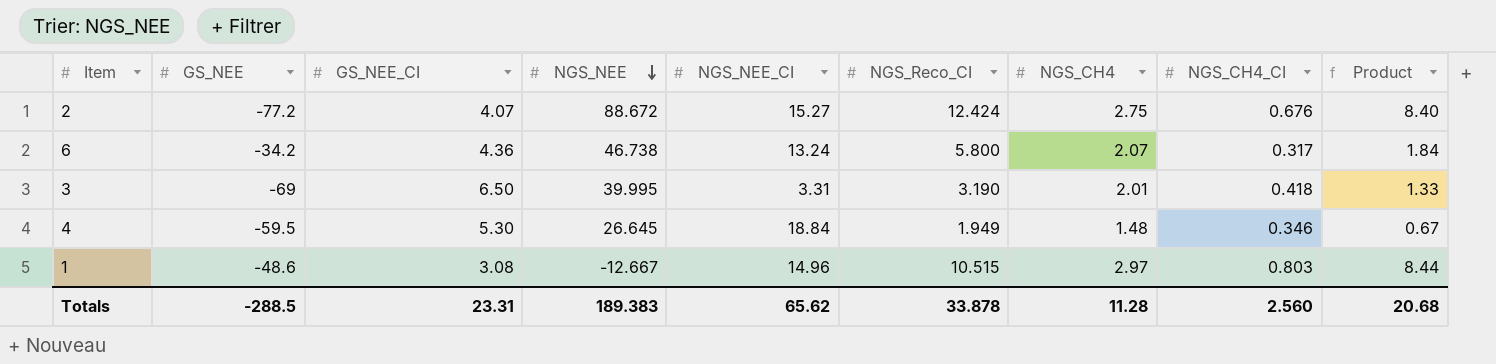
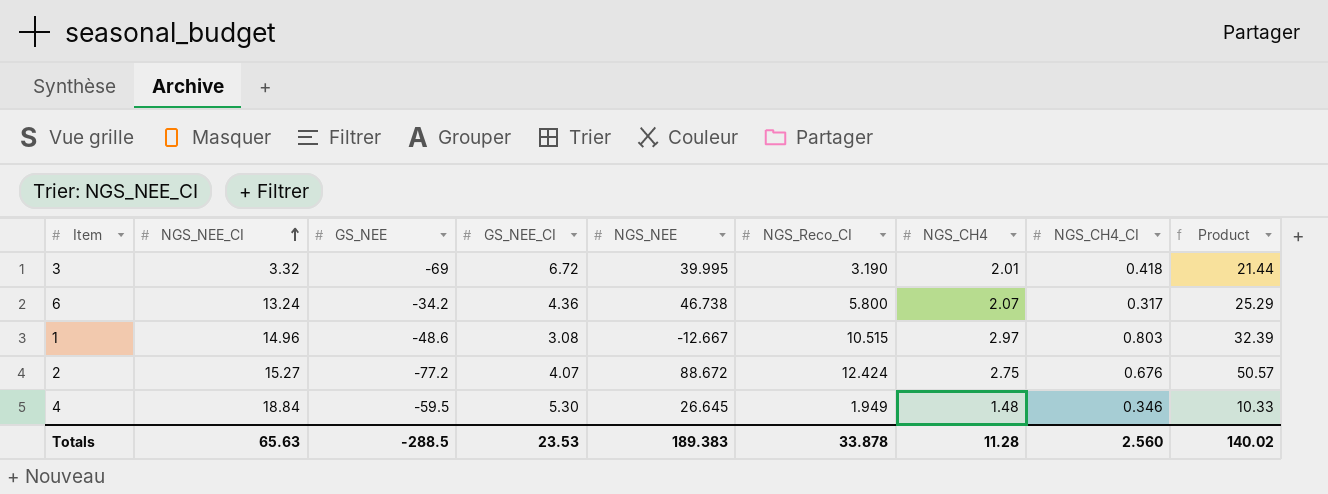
row order: NGS_NEE descending -> NGS_NEE_CI ascending
column NGS_NEE_CI | position: 5 -> 2
column Product | formula: [NGS_Reco_CI] * [NGS_CH4_CI] -> [GS_NEE_CI] * [NGS_Reco_CI]
3 | NGS_NEE_CI: 3.31 -> 3.32
3 | GS_NEE_CI: 6.50 -> 6.72
Totals | NGS_NEE_CI: 65.62 -> 65.63
Totals | GS_NEE_CI: 23.31 -> 23.53
Totals | Product: 20.68 -> 140.02

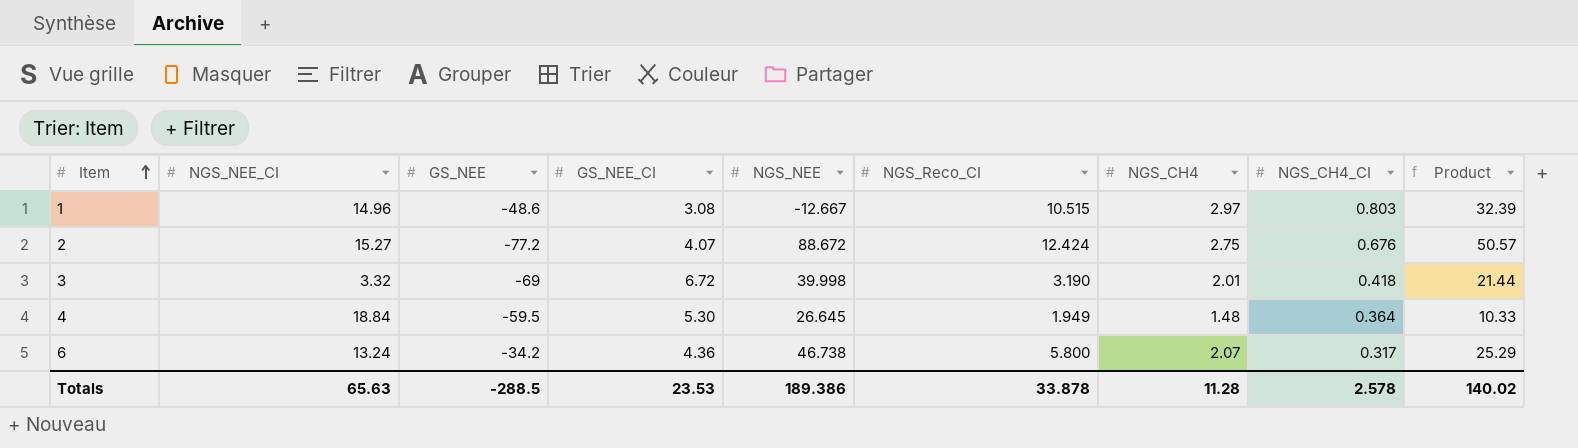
row order: NGS_NEE_CI ascending -> Item ascending
3 | NGS_NEE: 39.995 -> 39.998
4 | NGS_CH4_CI: 0.346 -> 0.364
Totals | NGS_NEE: 189.383 -> 189.386
Totals | NGS_CH4_CI: 2.560 -> 2.578

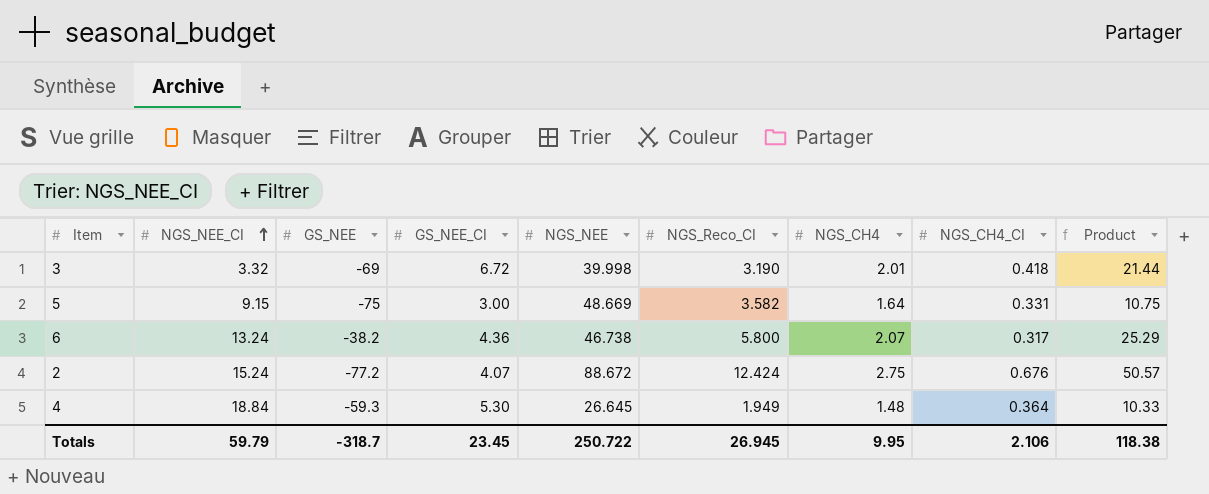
row order: Item ascending -> NGS_NEE_CI ascending
row 1: 14.96 | -48.6 | 3.08 | -12.667 | 10.515 | 2.97 | 0.803 | 32.39 -> none
row 5: none -> 9.15 | -75 | 3.00 | 48.669 | 3.582 | 1.64 | 0.331 | 10.75
6 | GS_NEE: -34.2 -> -38.2
2 | NGS_NEE_CI: 15.27 -> 15.24
4 | GS_NEE: -59.5 -> -59.3
Totals | NGS_NEE_CI: 65.63 -> 59.79
Totals | GS_NEE: -288.5 -> -318.7
Totals | GS_NEE_CI: 23.53 -> 23.45
Totals | NGS_NEE: 189.386 -> 250.722
Totals | NGS_Reco_CI: 33.878 -> 26.945
Totals | NGS_CH4: 11.28 -> 9.95
Totals | NGS_CH4_CI: 2.578 -> 2.106
Totals | Product: 140.02 -> 118.38

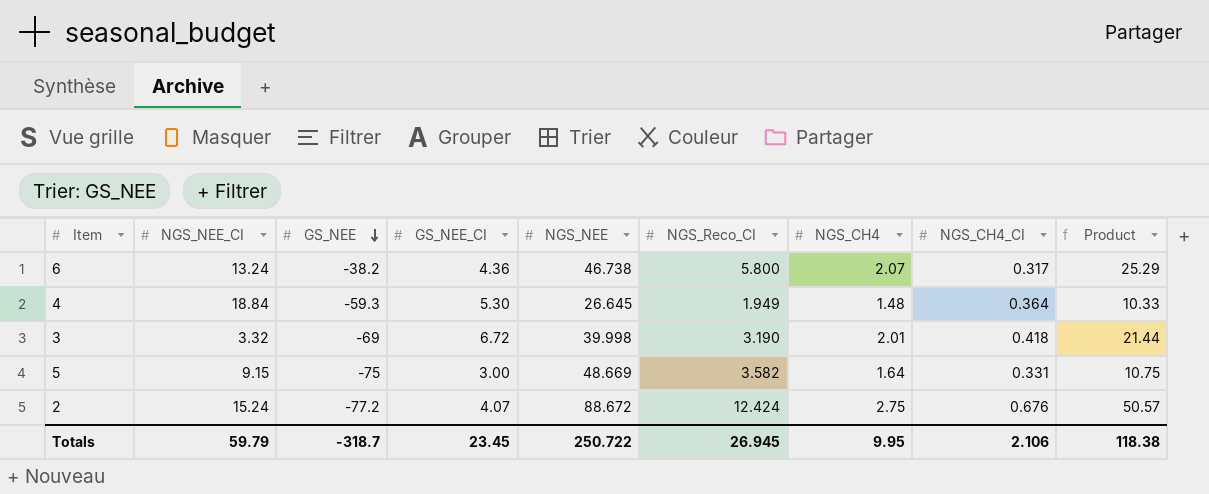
row order: NGS_NEE_CI ascending -> GS_NEE descending

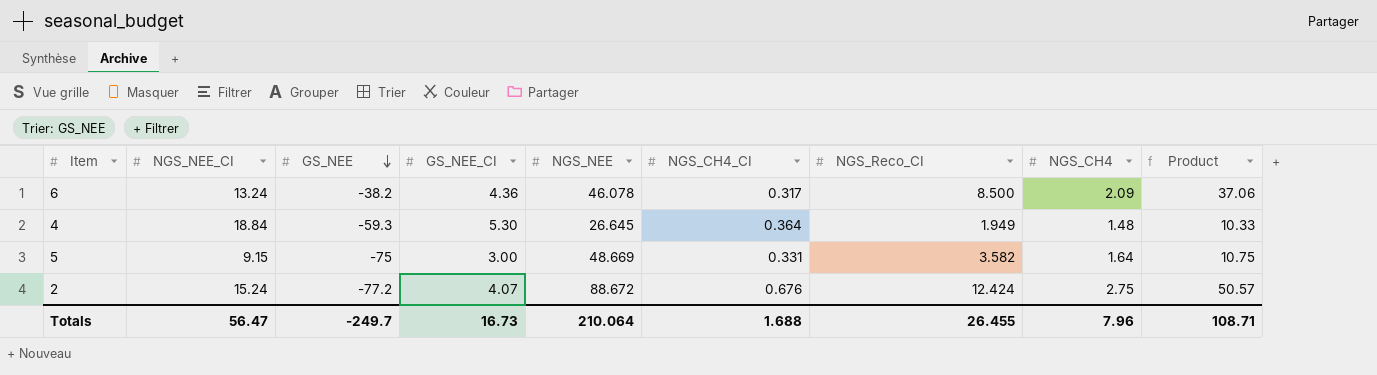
column NGS_CH4_CI | position: 8 -> 6
row 3: 3.32 | -69 | 6.72 | 39.998 | 3.190 | 2.01 | 0.418 | 21.44 -> none
6 | NGS_NEE: 46.738 -> 46.078
6 | NGS_Reco_CI: 5.800 -> 8.500
6 | NGS_CH4: 2.07 -> 2.09
6 | Product: 25.29 -> 37.06
Totals | NGS_NEE_CI: 59.79 -> 56.47
Totals | GS_NEE: -318.7 -> -249.7
Totals | GS_NEE_CI: 23.45 -> 16.73
Totals | NGS_NEE: 250.722 -> 210.064
Totals | NGS_CH4_CI: 2.106 -> 1.688
Totals | NGS_Reco_CI: 26.945 -> 26.455
Totals | NGS_CH4: 9.95 -> 7.96
Totals | Product: 118.38 -> 108.71

